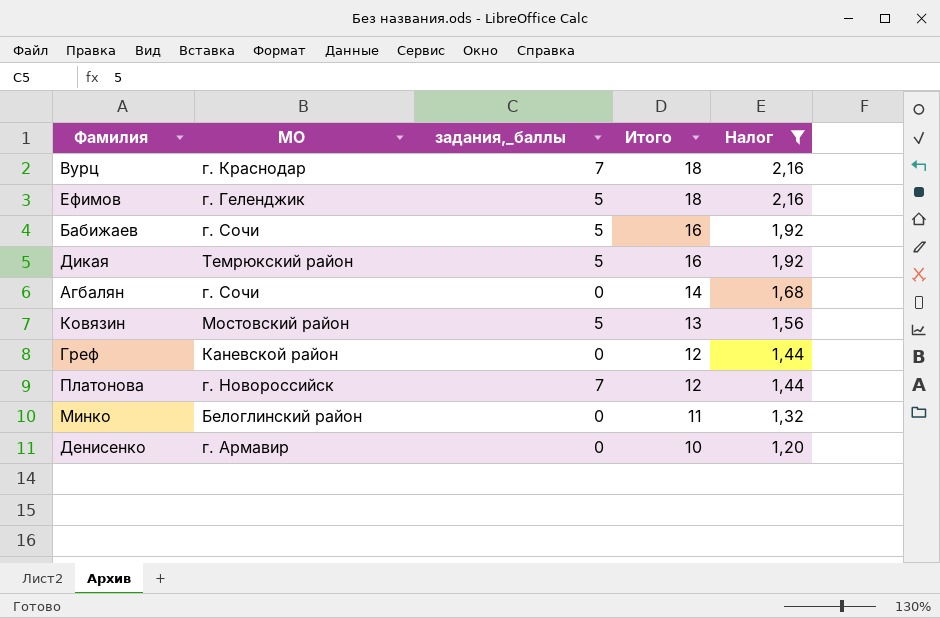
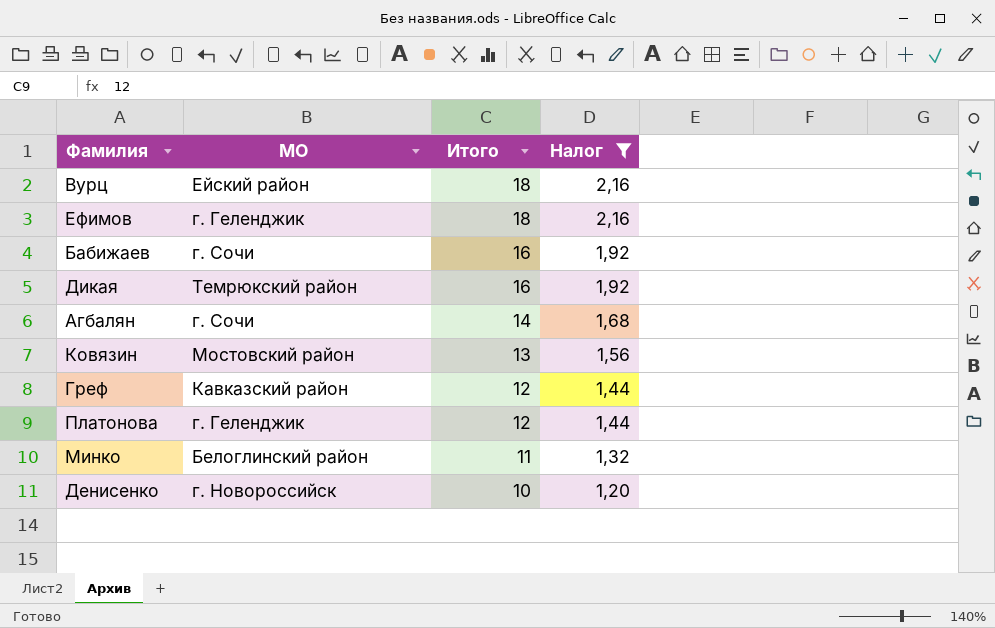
column задания,_баллы | position: 3 -> none
Вурц | МО: г. Краснодар -> Ейский район
Греф | МО: Каневской район -> Кавказский район
Платонова | МО: г. Новороссийск -> г. Геленджик
Денисенко | МО: г. Армавир -> г. Новороссийск

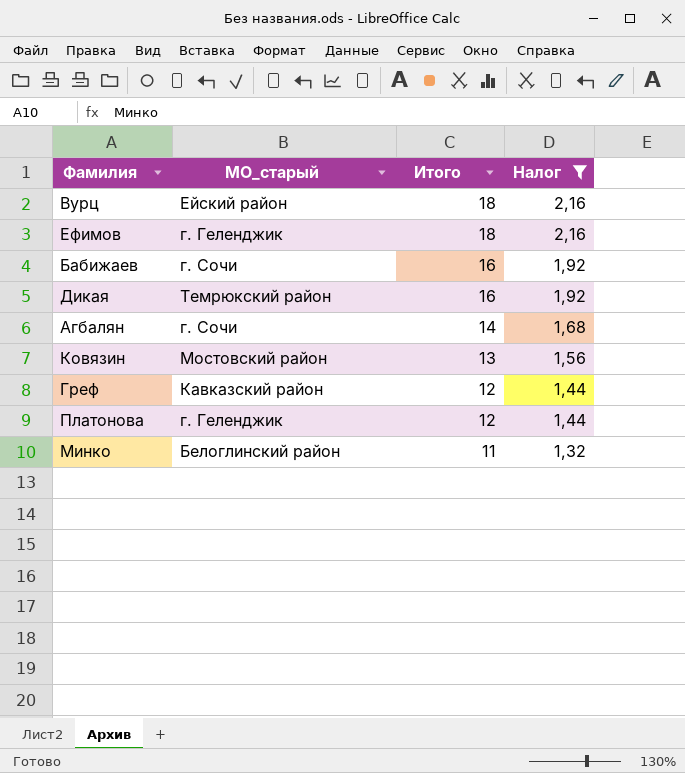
column name: МО -> МО_старый
row Денисенко: г. Новороссийск | 10 | 1,20 -> none

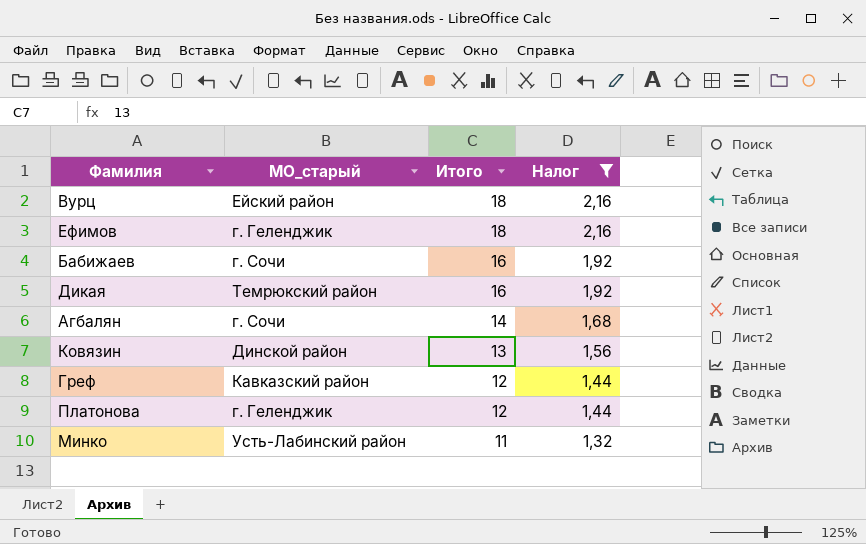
Ковязин | МО_старый: Мостовский район -> Динской район
Минко | МО_старый: Белоглинский район -> Усть-Лабинский район

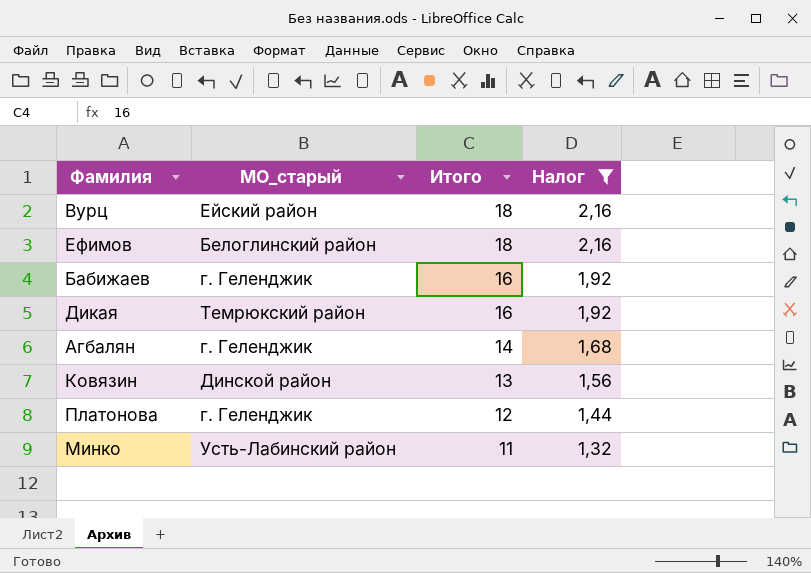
row Греф: Кавказский район | 12 | 1,44 -> none
Ефимов | МО_старый: г. Геленджик -> Белоглинский район
Бабижаев | МО_старый: г. Сочи -> г. Геленджик
Агбалян | МО_старый: г. Сочи -> г. Геленджик

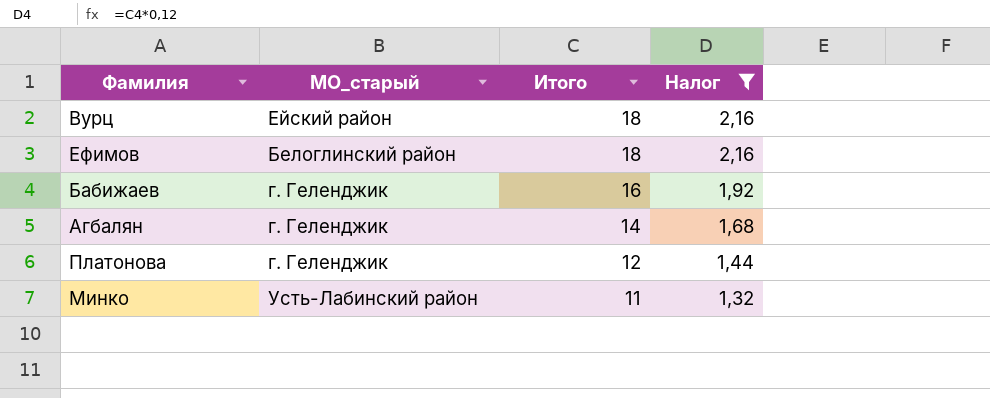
row Дикая: Темрюкский район | 16 | 1,92 -> none
row Ковязин: Динской район | 13 | 1,56 -> none

